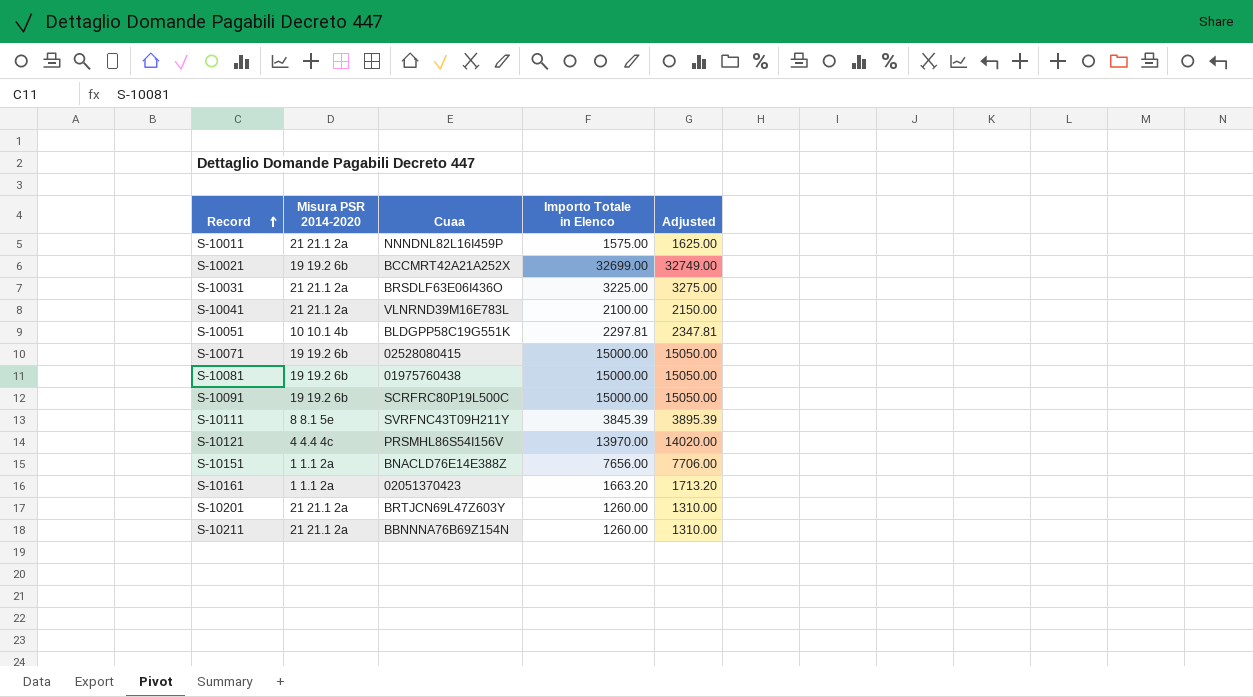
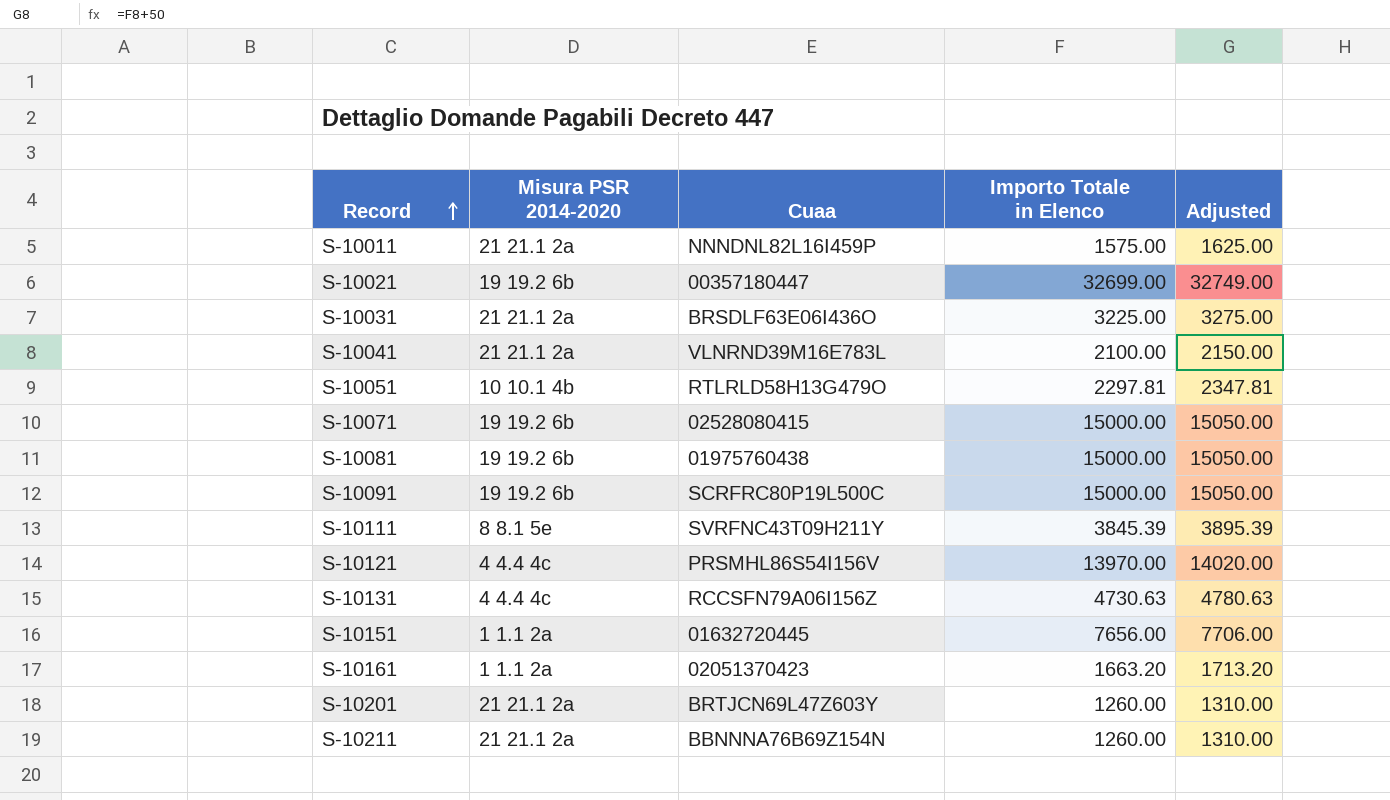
S-10021 | Cuaa: BCCMRT42A21A252X -> 00357180447
S-10051 | Cuaa: BLDGPP58C19G551K -> RTLRLD58H13G479O
row S-10131: none -> 4 4.4 4c | RCCSFN79A06I156Z | 4730.63 | 4780.63
S-10151 | Cuaa: BNACLD76E14E388Z -> 01632720445

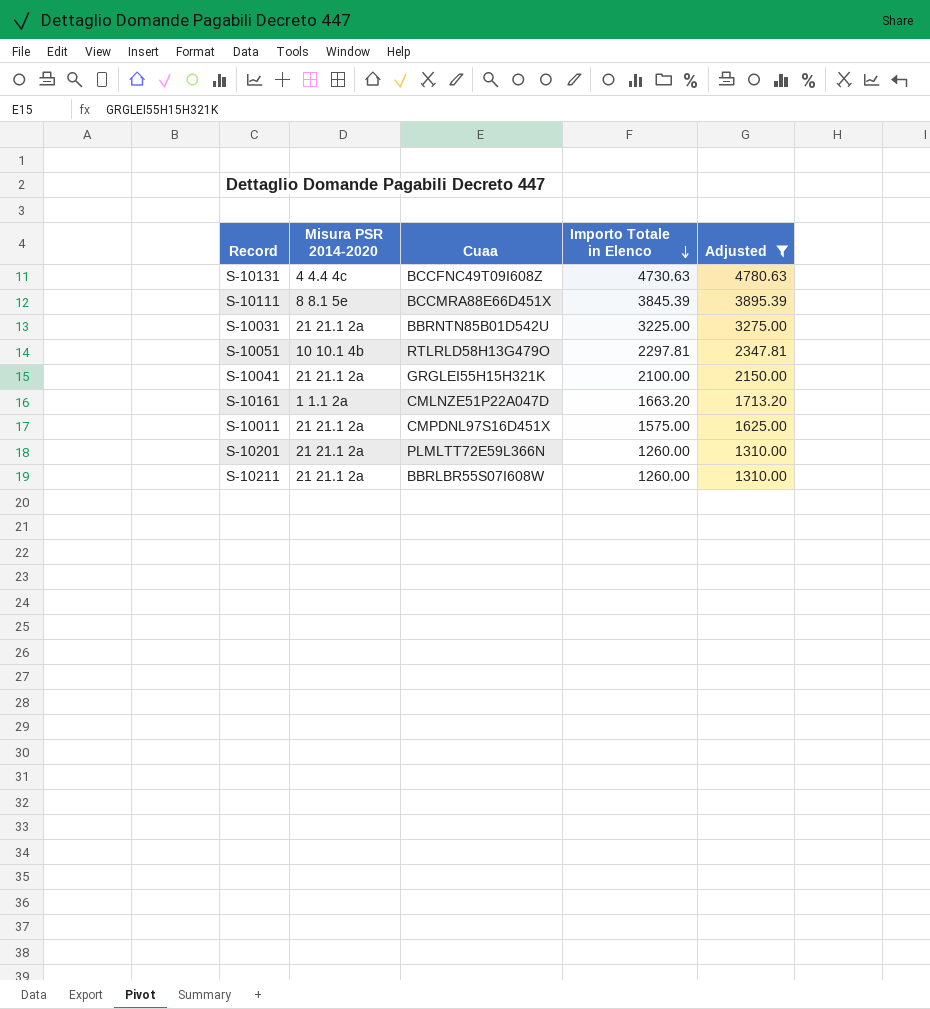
filter: none -> Adjusted <= 4780.63
row order: Record ascending -> Importo Totale in Elenco descending
S-10131 | Cuaa: RCCSFN79A06I156Z -> BCCFNC49T09I608Z
S-10111 | Cuaa: SVRFNC43T09H211Y -> BCCMRA88E66D451X
S-10031 | Cuaa: BRSDLF63E06I436O -> BBRNTN85B01D542U
S-10041 | Cuaa: VLNRND39M16E783L -> GRGLEI55H15H321K
S-10161 | Cuaa: 02051370423 -> CMLNZE51P22A047D
S-10011 | Cuaa: NNNDNL82L16I459P -> CMPDNL97S16D451X
S-10201 | Cuaa: BRTJCN69L47Z603Y -> PLMLTT72E59L366N
S-10211 | Cuaa: BBNNNA76B69Z154N -> BBRLBR55S07I608W

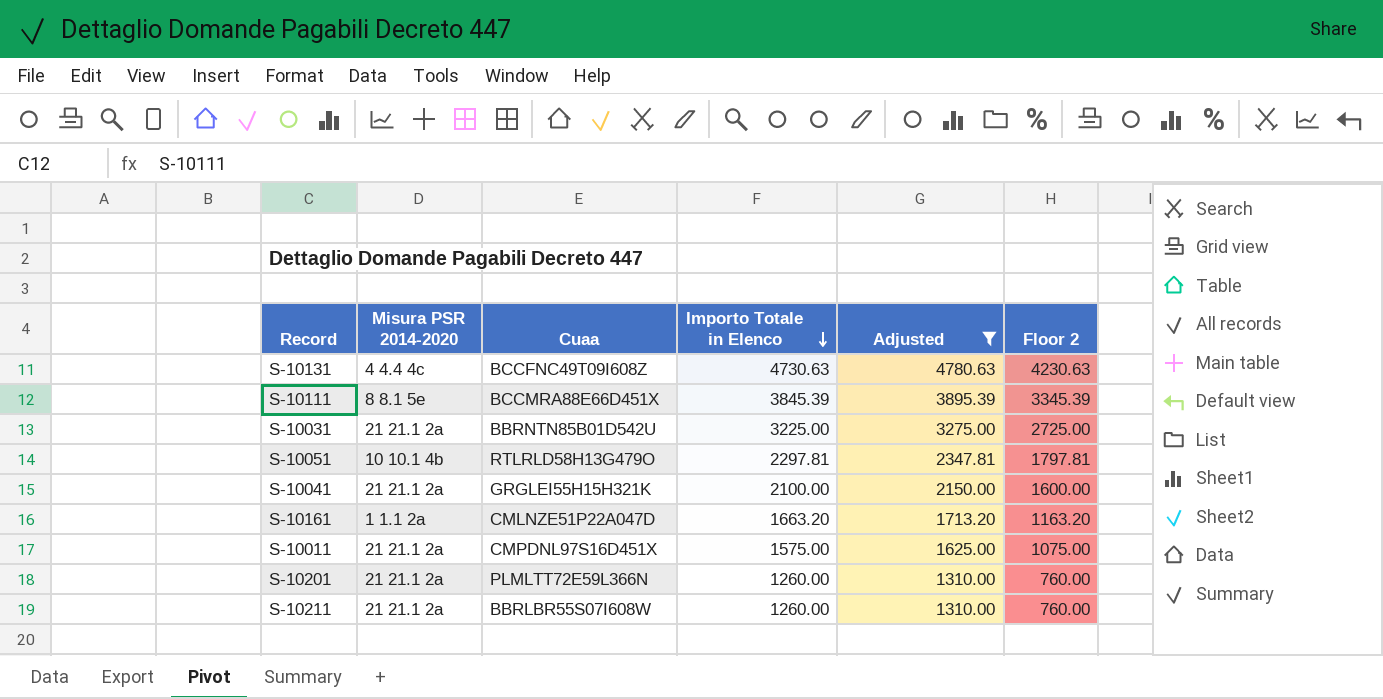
column Floor 2 | formula: none -> [Importo Totale in Elenco] - 500

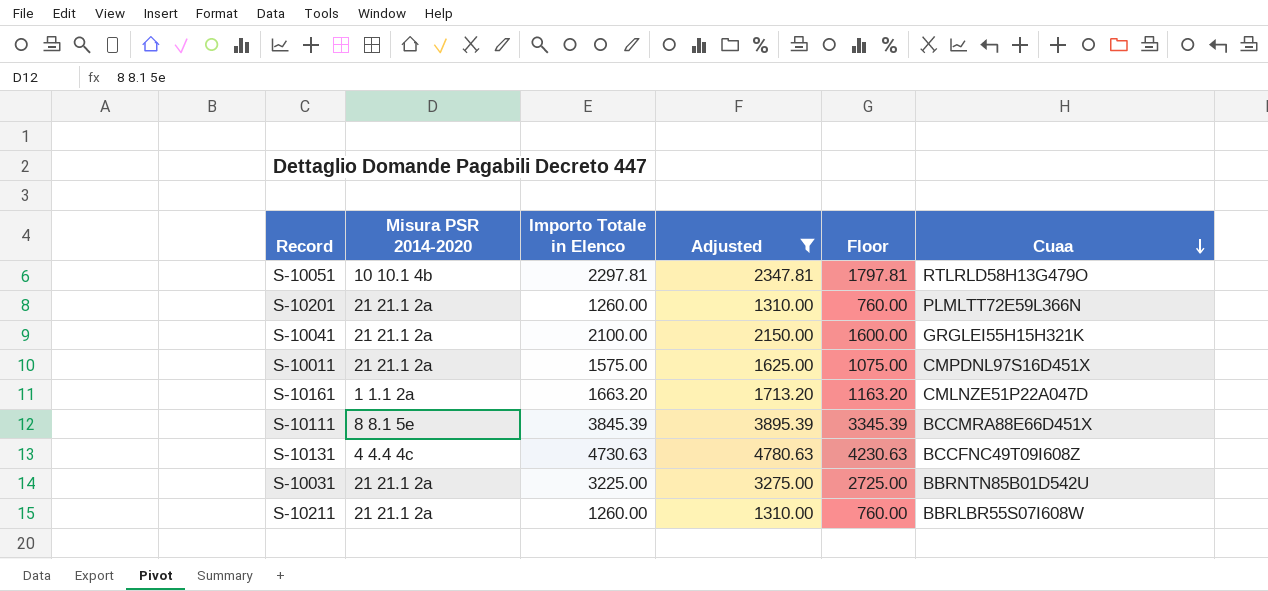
row order: Importo Totale in Elenco descending -> Cuaa descending
column name: Floor 2 -> Floor
column Cuaa | position: 3 -> 6

